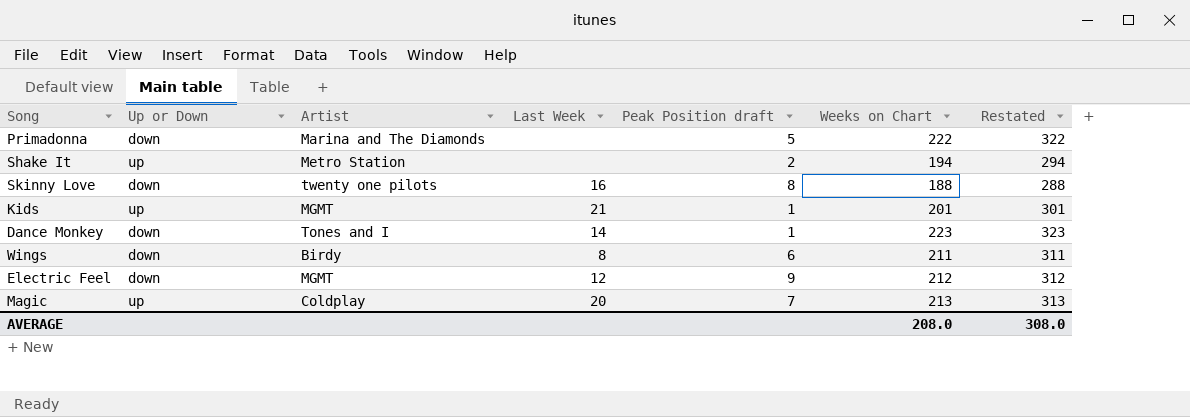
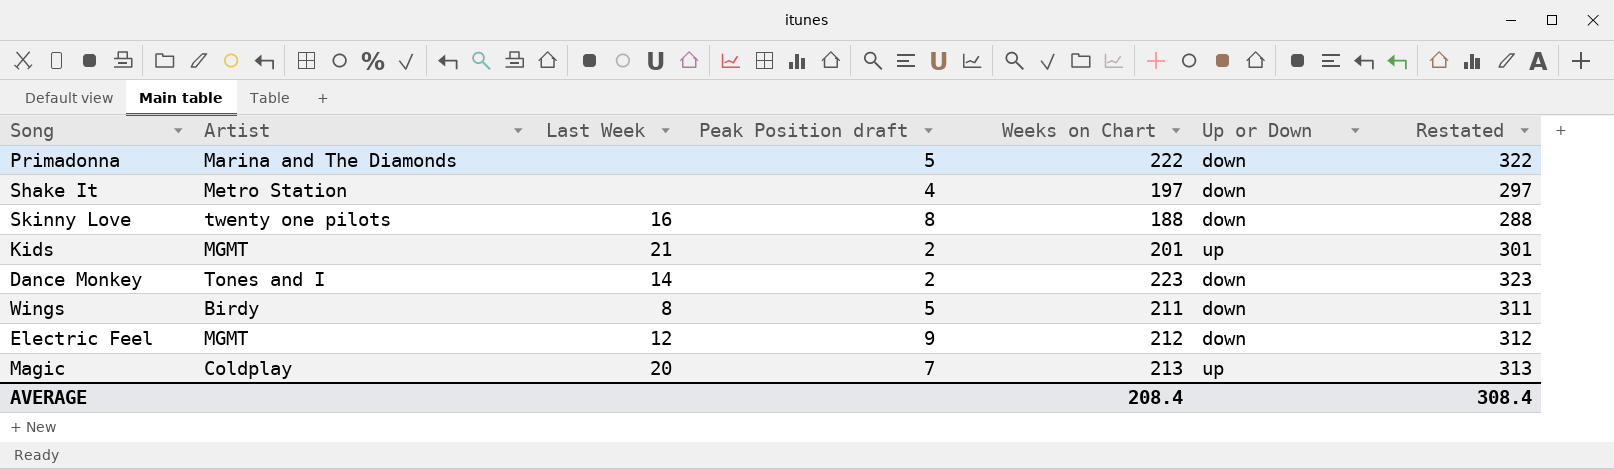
column Up or Down | position: 2 -> 6
Shake It | Peak Position draft: 2 -> 4
Shake It | Weeks on Chart: 194 -> 197
Shake It | Up or Down: up -> down
Shake It | Restated: 294 -> 297
Kids | Peak Position draft: 1 -> 2
Dance Monkey | Peak Position draft: 1 -> 2
Wings | Peak Position draft: 6 -> 5
AVERAGE | Weeks on Chart: 208.0 -> 208.4
AVERAGE | Restated: 308.0 -> 308.4

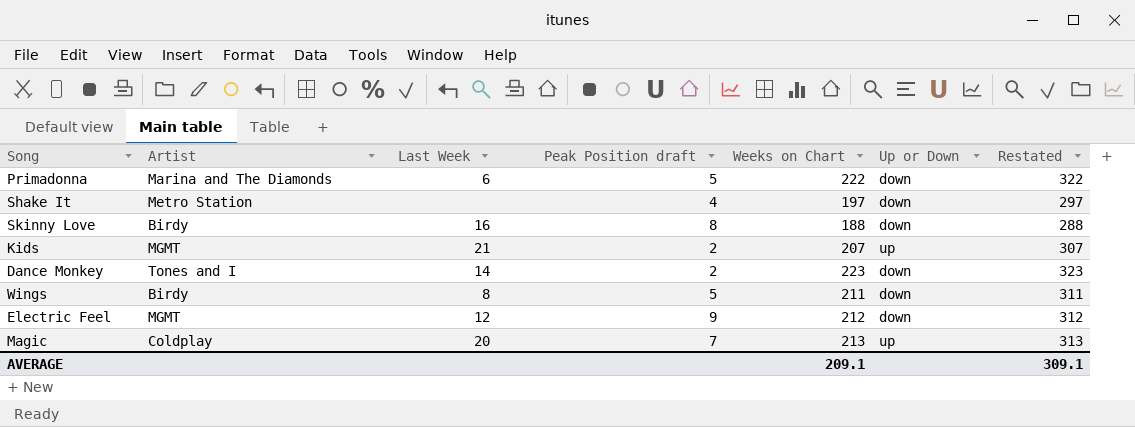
Primadonna | Last Week: none -> 6
Skinny Love | Artist: twenty one pilots -> Birdy
Kids | Weeks on Chart: 201 -> 207
Kids | Restated: 301 -> 307
AVERAGE | Weeks on Chart: 208.4 -> 209.1
AVERAGE | Restated: 308.4 -> 309.1

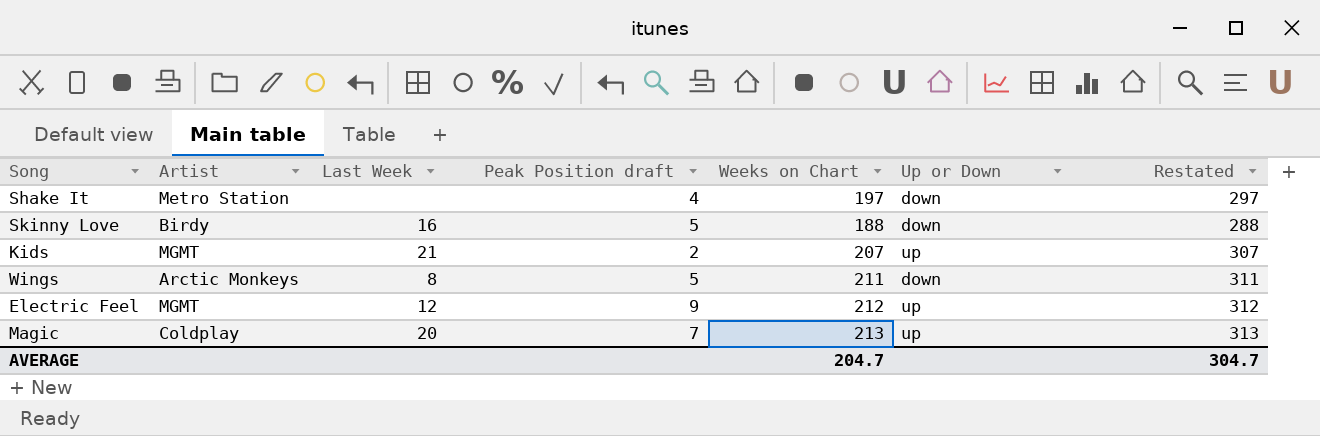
row Primadonna: Marina and The Diamonds | 6 | 5 | 222 | down | 322 -> none
row Dance Monkey: Tones and I | 14 | 2 | 223 | down | 323 -> none
Skinny Love | Peak Position draft: 8 -> 5
Wings | Artist: Birdy -> Arctic Monkeys
Electric Feel | Up or Down: down -> up
AVERAGE | Weeks on Chart: 209.1 -> 204.7
AVERAGE | Restated: 309.1 -> 304.7

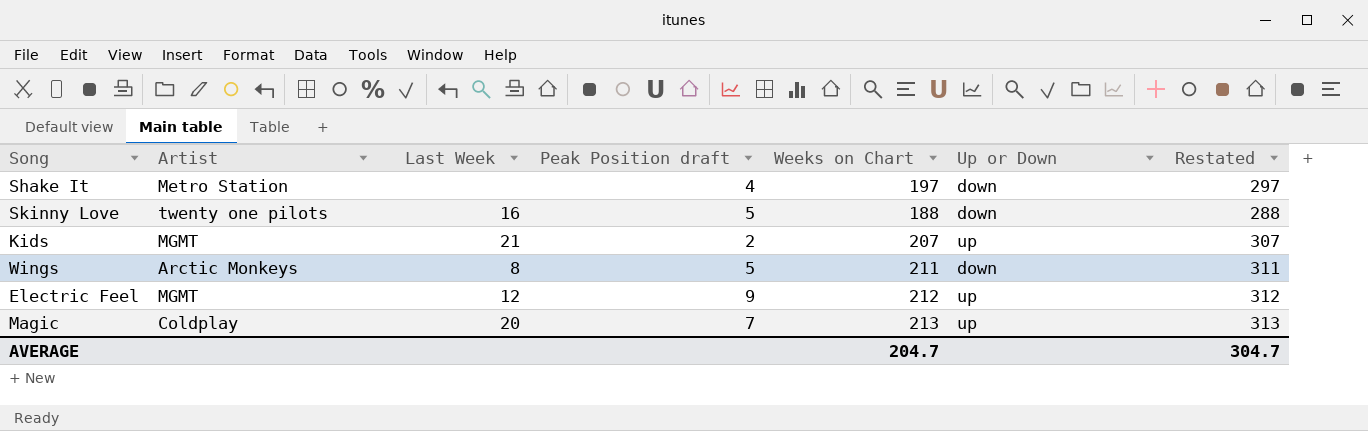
Skinny Love | Artist: Birdy -> twenty one pilots

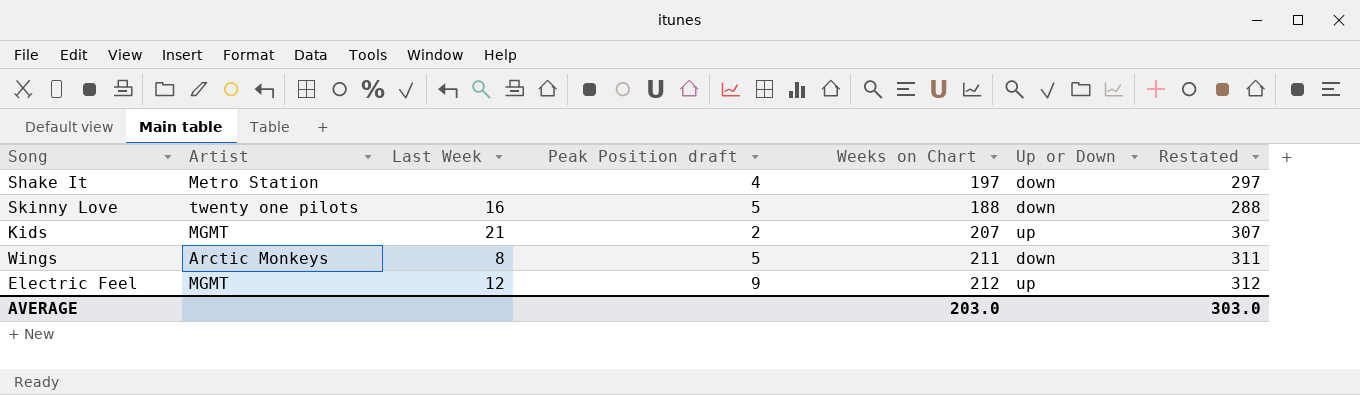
row Magic: Coldplay | 20 | 7 | 213 | up | 313 -> none
AVERAGE | Weeks on Chart: 204.7 -> 203.0
AVERAGE | Restated: 304.7 -> 303.0

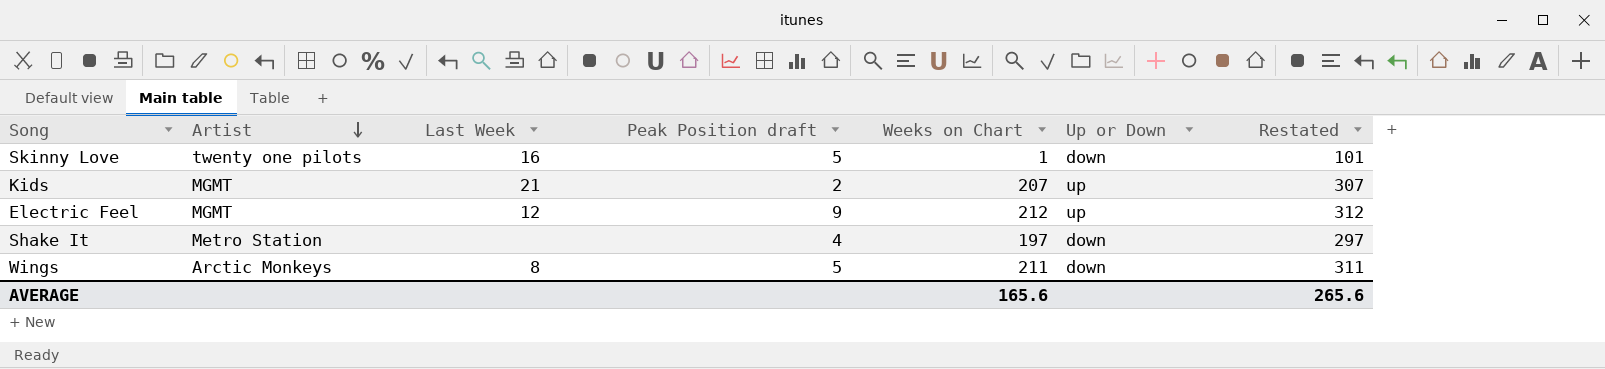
row order: none -> Artist descending
Skinny Love | Weeks on Chart: 188 -> 1
Skinny Love | Restated: 288 -> 101
AVERAGE | Weeks on Chart: 203.0 -> 165.6
AVERAGE | Restated: 303.0 -> 265.6

